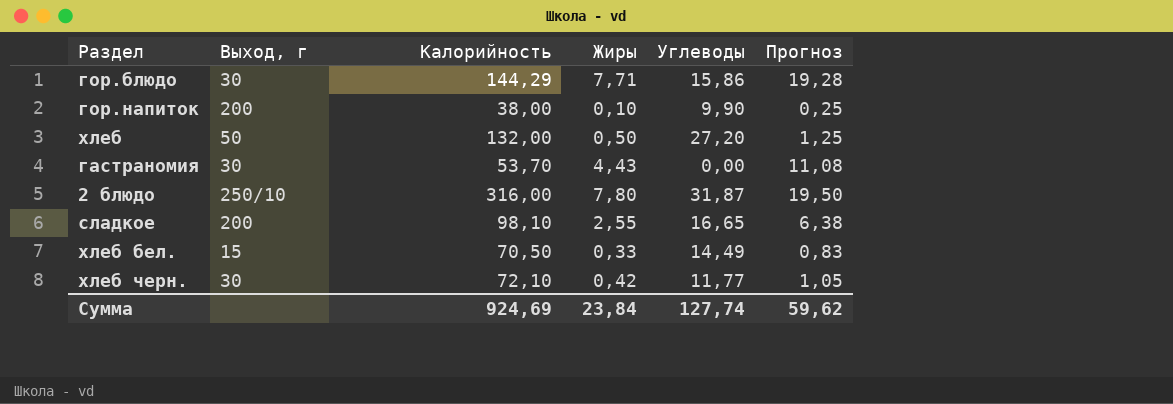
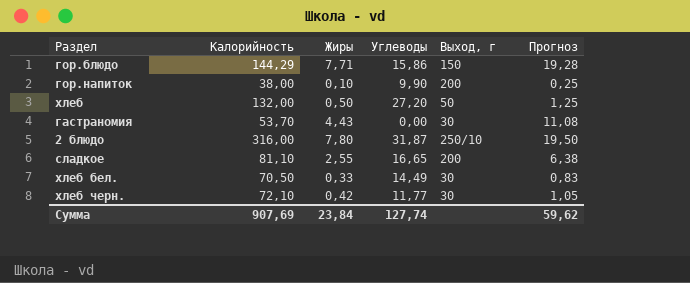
column Выход, г | position: 2 -> 5
гор.блюдо | Выход, г: 30 -> 150
сладкое | Калорийность: 98,10 -> 81,10
хлеб бел. | Выход, г: 15 -> 30
Сумма | Калорийность: 924,69 -> 907,69

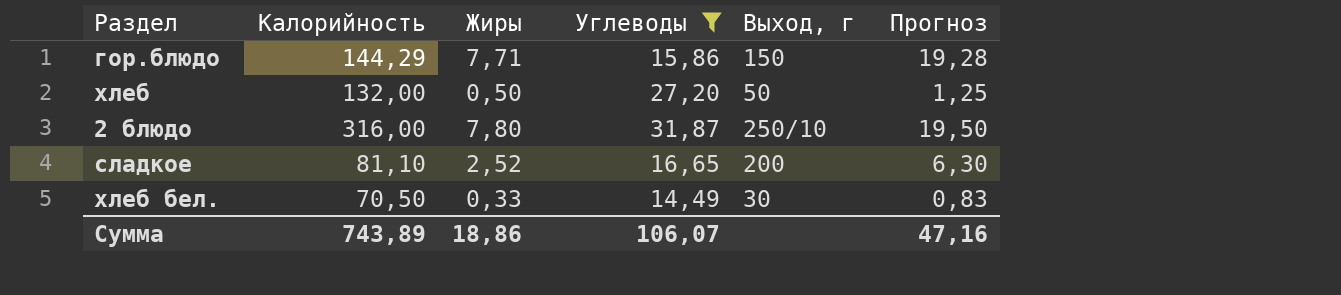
filter: none -> Углеводы >= 14,49
сладкое | Жиры: 2,55 -> 2,52
сладкое | Прогноз: 6,38 -> 6,30
Сумма | Калорийность: 907,69 -> 743,89
Сумма | Жиры: 23,84 -> 18,86
Сумма | Углеводы: 127,74 -> 106,07
Сумма | Прогноз: 59,62 -> 47,16

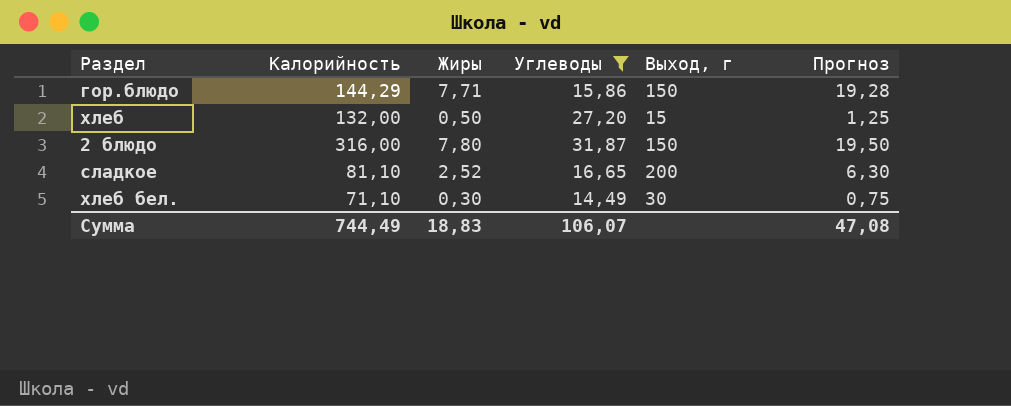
хлеб | Выход, г: 50 -> 15
2 блюдо | Выход, г: 250/10 -> 150
хлеб бел. | Калорийность: 70,50 -> 71,10
хлеб бел. | Жиры: 0,33 -> 0,30
хлеб бел. | Прогноз: 0,83 -> 0,75
Сумма | Калорийность: 743,89 -> 744,49
Сумма | Жиры: 18,86 -> 18,83
Сумма | Прогноз: 47,16 -> 47,08

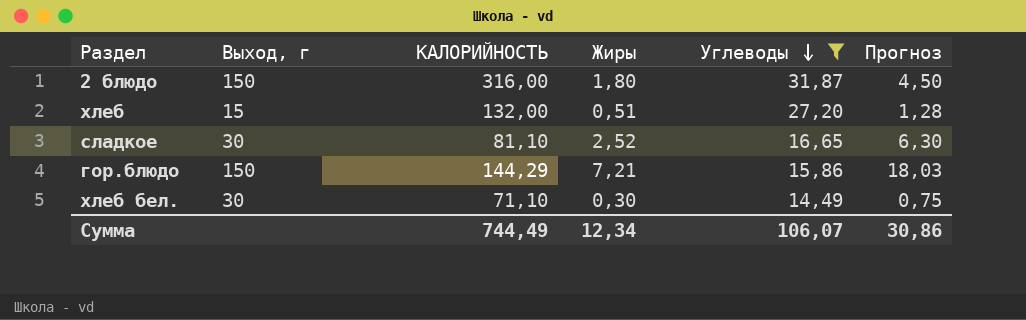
row order: none -> Углеводы descending
column Выход, г | position: 5 -> 2
column name: Калорийность -> КАЛОРИЙНОСТЬ
2 блюдо | Жиры: 7,80 -> 1,80
2 блюдо | Прогноз: 19,50 -> 4,50
хлеб | Жиры: 0,50 -> 0,51
хлеб | Прогноз: 1,25 -> 1,28
сладкое | Выход, г: 200 -> 30
гор.блюдо | Жиры: 7,71 -> 7,21
гор.блюдо | Прогноз: 19,28 -> 18,03
Сумма | Жиры: 18,83 -> 12,34
Сумма | Прогноз: 47,08 -> 30,86

